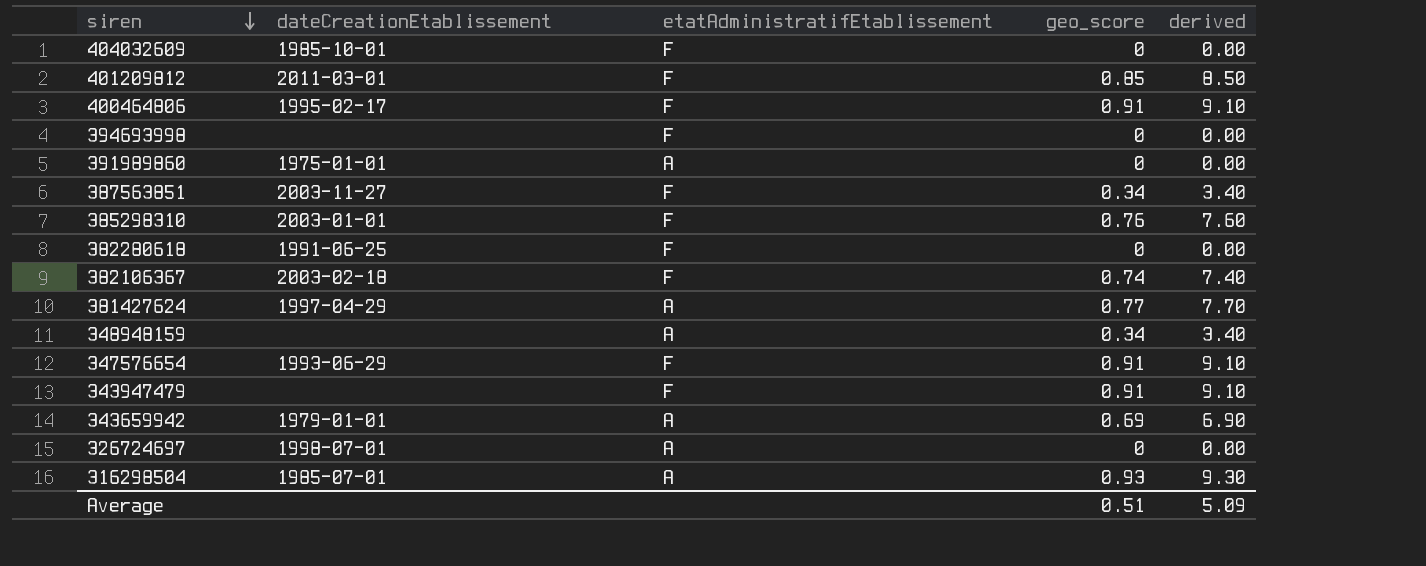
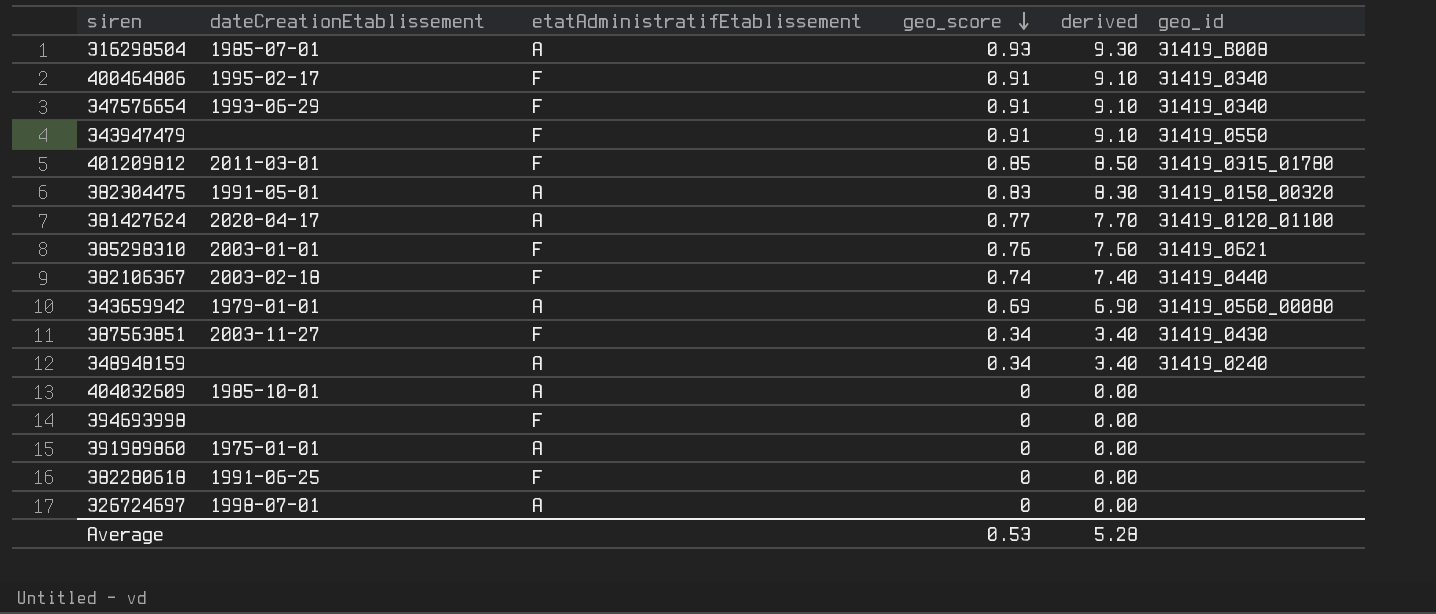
row order: siren descending -> geo_score descending
column geo_id | position: none -> 6
row 382304475: none -> 1991-05-01 | A | 0.83 | 8.30 | 31419_0150_00320
381427624 | dateCreationEtablissement: 1997-04-29 -> 2020-04-17
404032609 | etatAdministratifEtablissement: F -> A
Average | geo_score: 0.51 -> 0.53
Average | derived: 5.09 -> 5.28

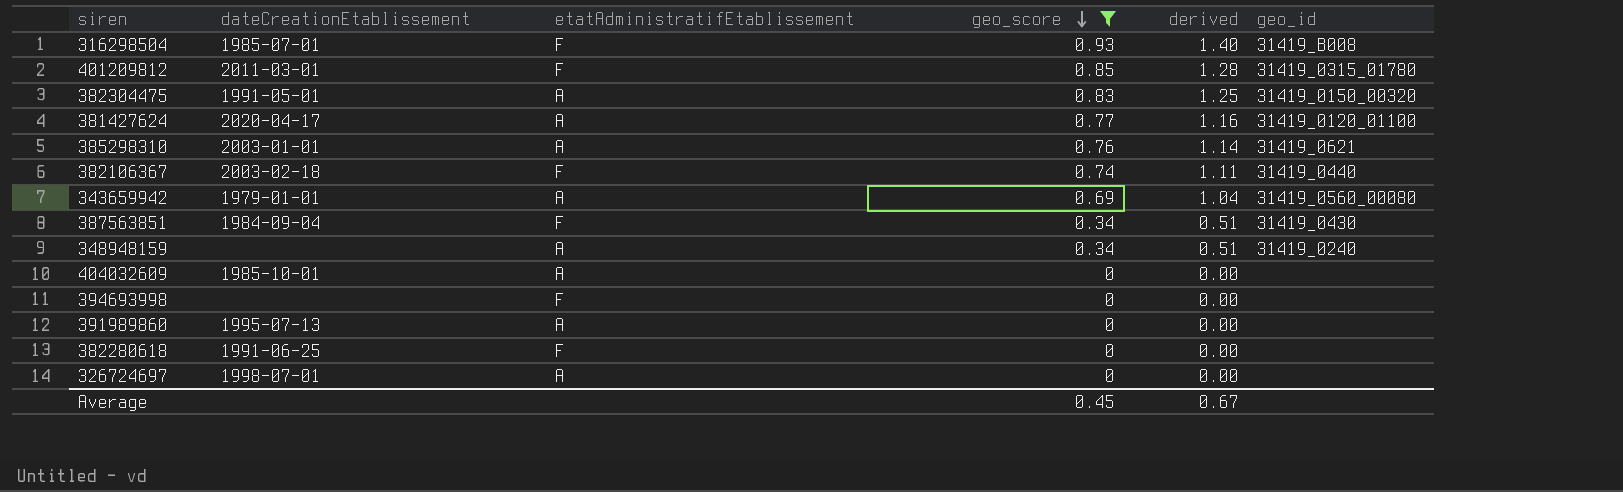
filter: none -> geo_score != 0.91
column derived | formula: [geo_score] * 10 -> [geo_score] * 1.5
316298504 | etatAdministratifEtablissement: A -> F
385298310 | etatAdministratifEtablissement: F -> A
387563851 | dateCreationEtablissement: 2003-11-27 -> 1984-09-04
391989860 | dateCreationEtablissement: 1975-01-01 -> 1995-07-13
Average | geo_score: 0.53 -> 0.45
Average | derived: 5.28 -> 0.67

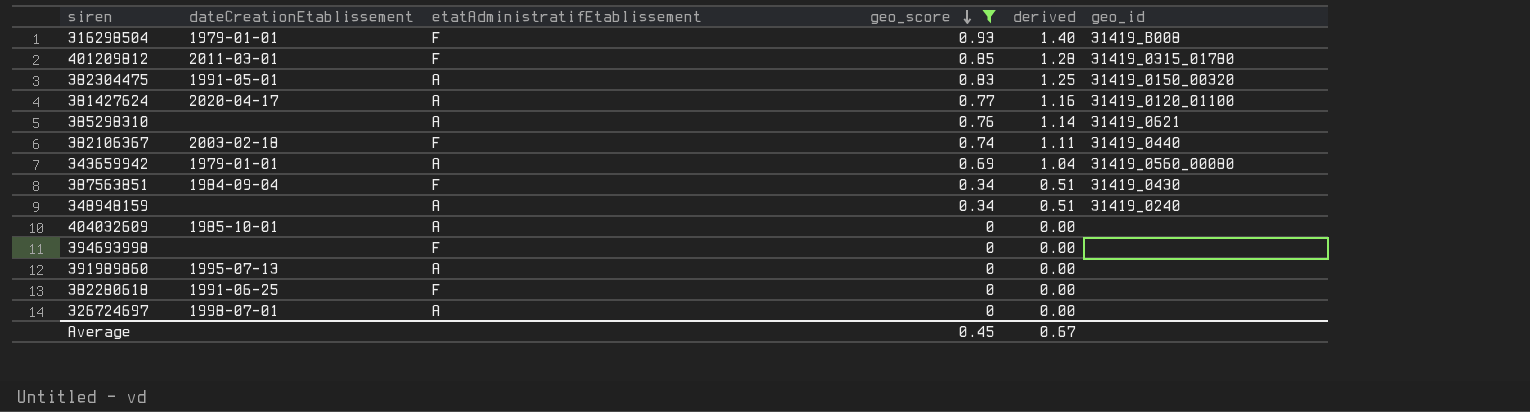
316298504 | dateCreationEtablissement: 1985-07-01 -> 1979-01-01
385298310 | dateCreationEtablissement: 2003-01-01 -> none

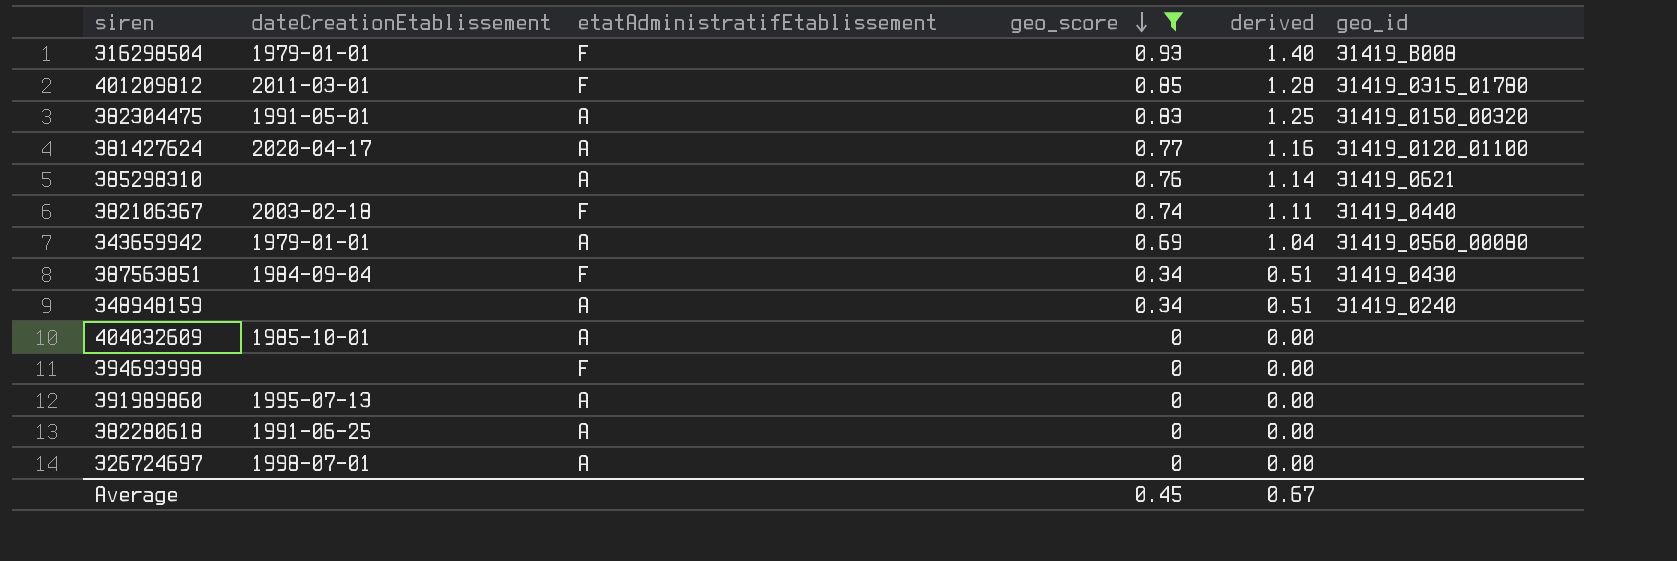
382280618 | etatAdministratifEtablissement: F -> A

